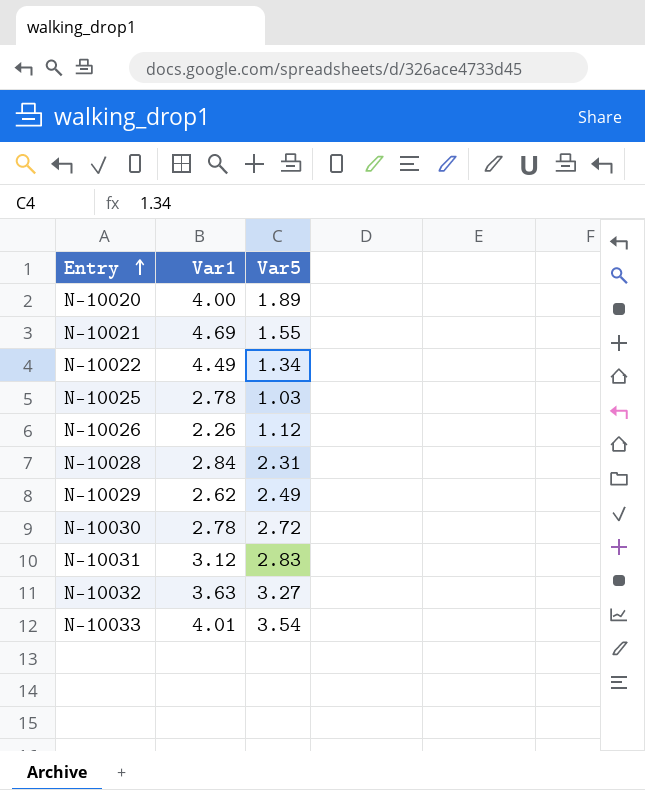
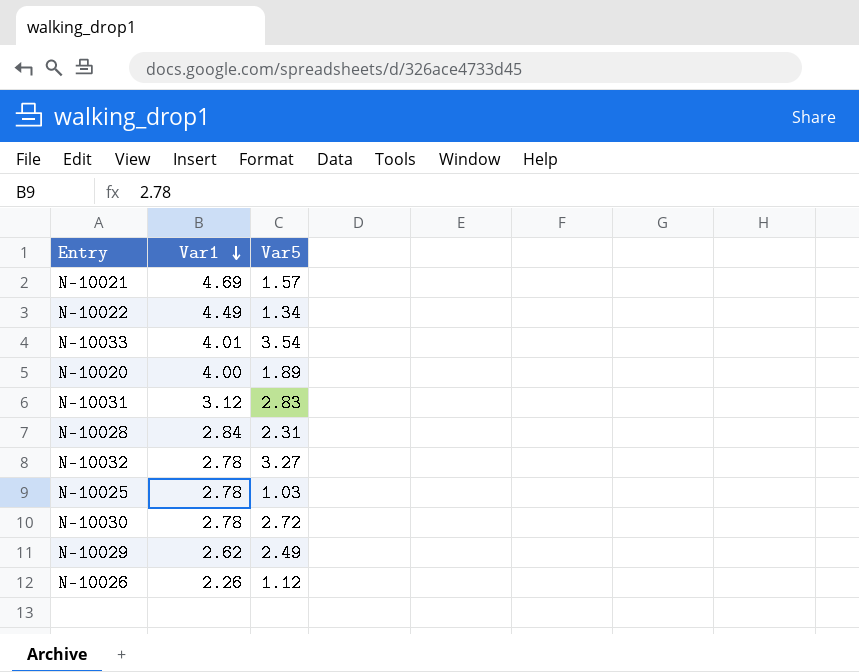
row order: Entry ascending -> Var1 descending
N-10021 | Var5: 1.55 -> 1.57
N-10032 | Var1: 3.63 -> 2.78

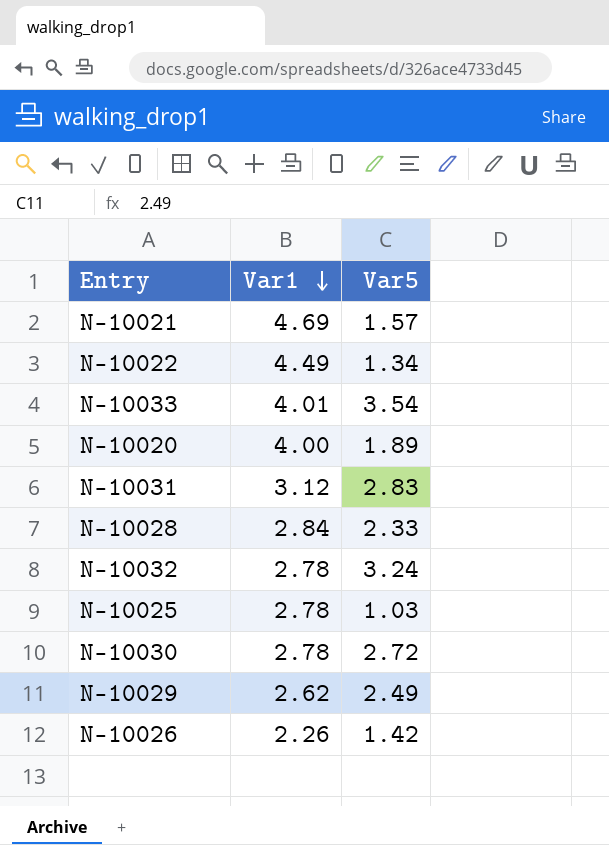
N-10028 | Var5: 2.31 -> 2.33
N-10032 | Var5: 3.27 -> 3.24
N-10026 | Var5: 1.12 -> 1.42

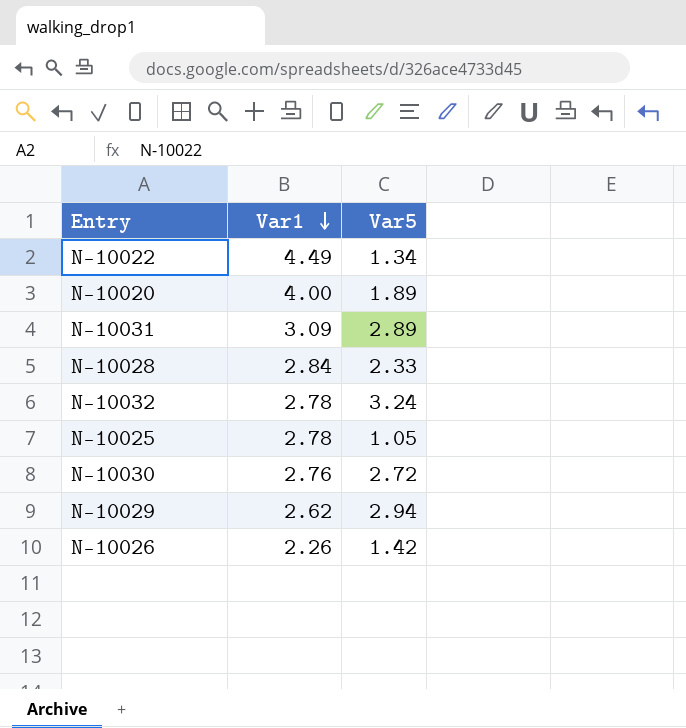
row N-10021: 4.69 | 1.57 -> none
row N-10033: 4.01 | 3.54 -> none
N-10031 | Var1: 3.12 -> 3.09
N-10031 | Var5: 2.83 -> 2.89
N-10025 | Var5: 1.03 -> 1.05
N-10030 | Var1: 2.78 -> 2.76
N-10029 | Var5: 2.49 -> 2.94

